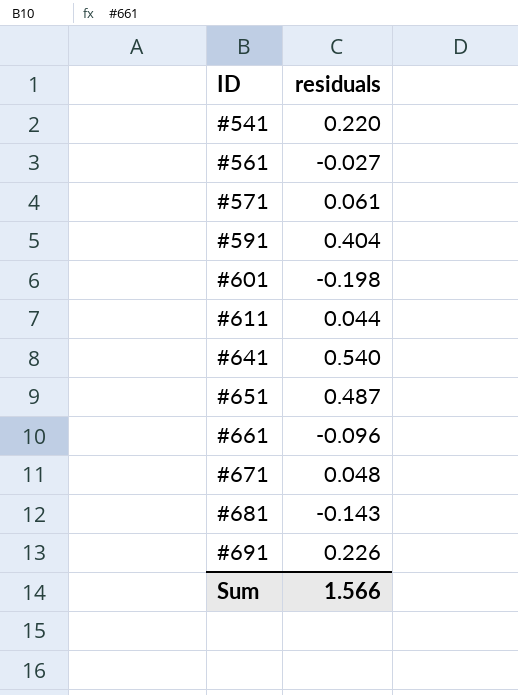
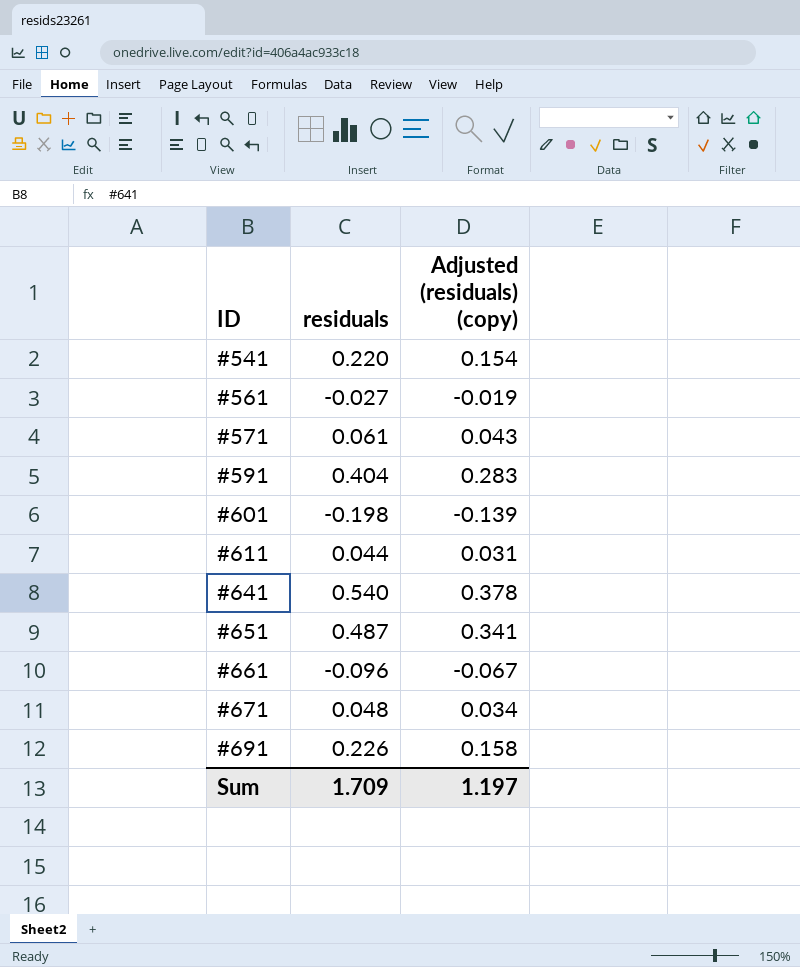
column Adjusted (residuals) (copy) | formula: none -> [residuals] * 0.7
row #681: -0.143 -> none
Sum | residuals: 1.566 -> 1.709

